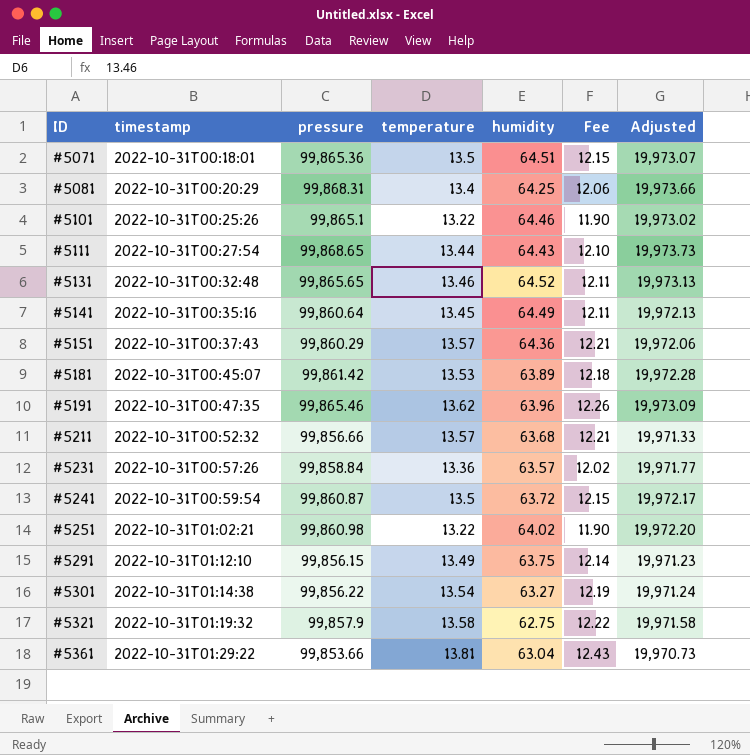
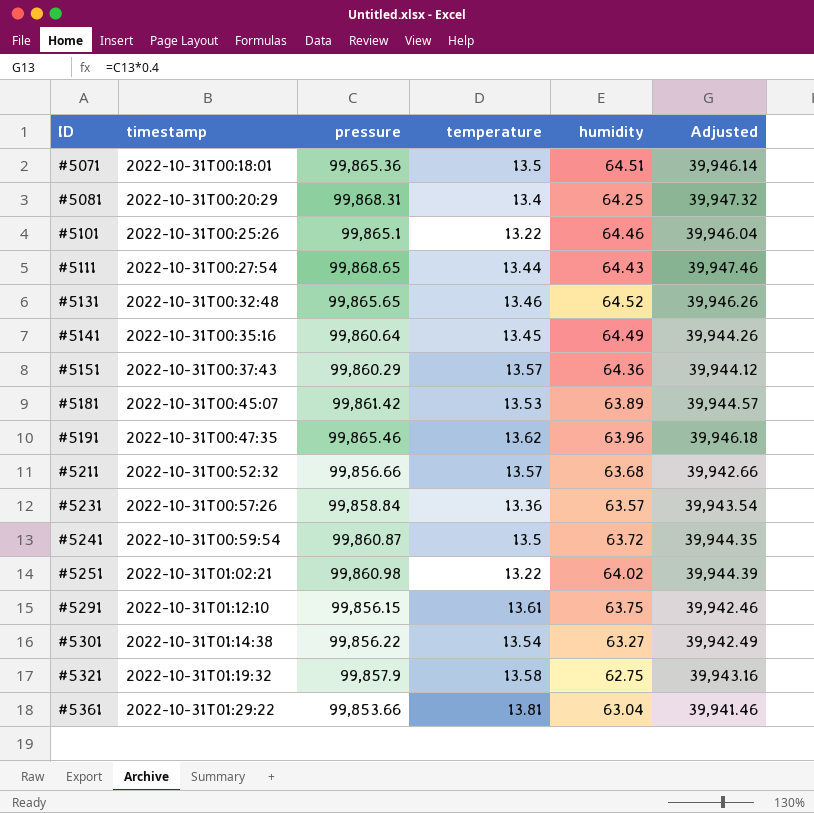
column Fee | formula: [temperature] * 0.9 -> none
column Adjusted | formula: [pressure] * 0.2 -> [pressure] * 0.4
#5291 | temperature: 13.49 -> 13.61

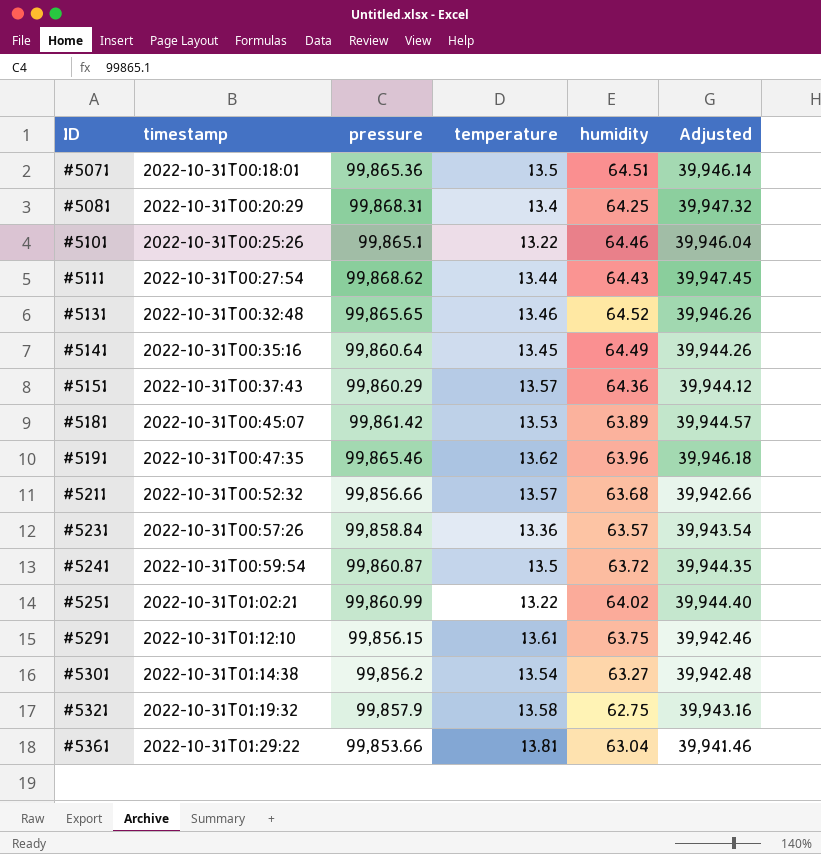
#5111 | pressure: 99,868.65 -> 99,868.62
#5111 | Adjusted: 39,947.46 -> 39,947.45
#5251 | pressure: 99,860.98 -> 99,860.99
#5251 | Adjusted: 39,944.39 -> 39,944.40
#5301 | pressure: 99,856.22 -> 99,856.2
#5301 | Adjusted: 39,942.49 -> 39,942.48

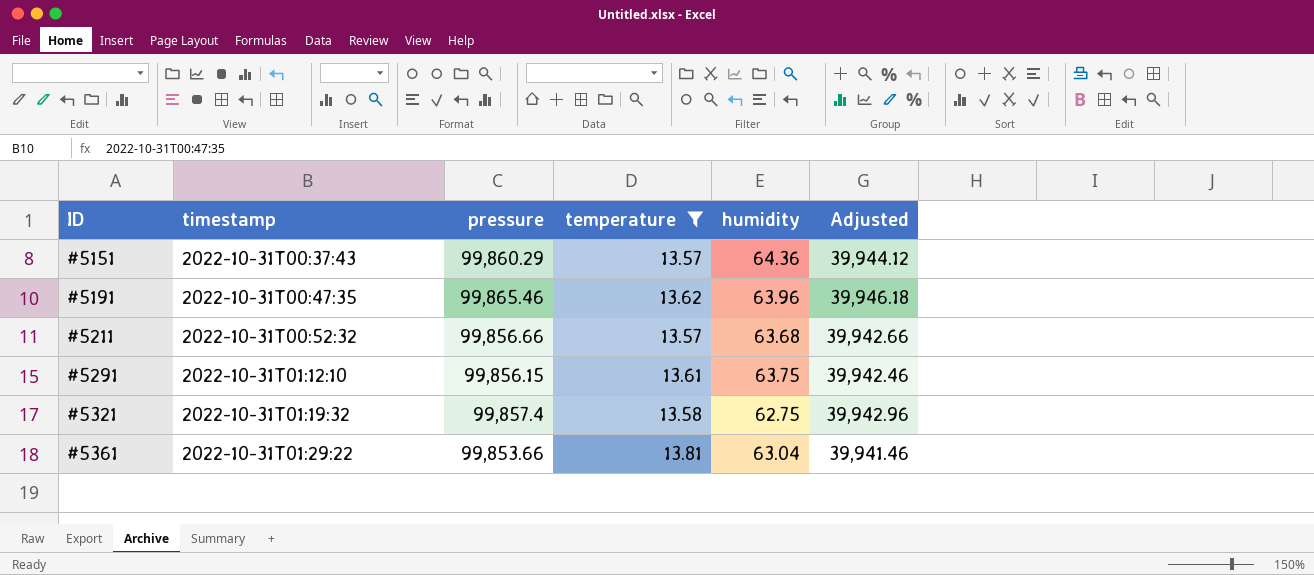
filter: none -> temperature >= 13.57
#5321 | pressure: 99,857.9 -> 99,857.4
#5321 | Adjusted: 39,943.16 -> 39,942.96

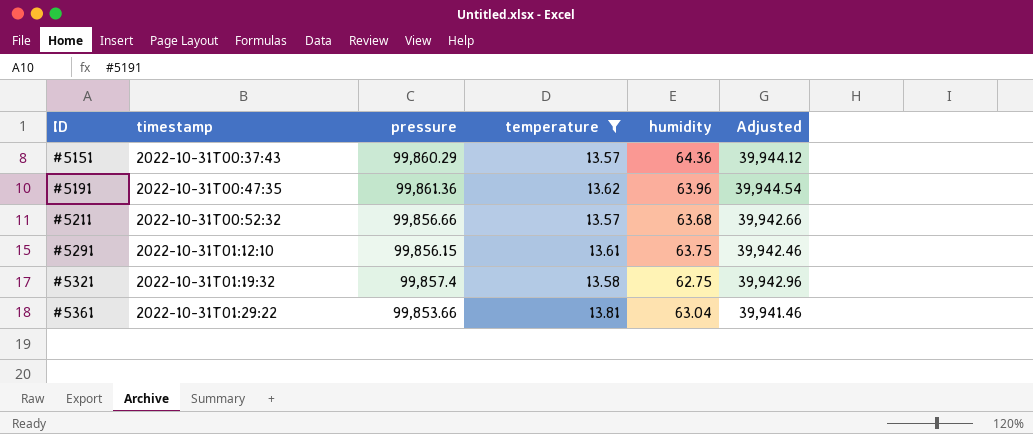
#5191 | pressure: 99,865.46 -> 99,861.36
#5191 | Adjusted: 39,946.18 -> 39,944.54

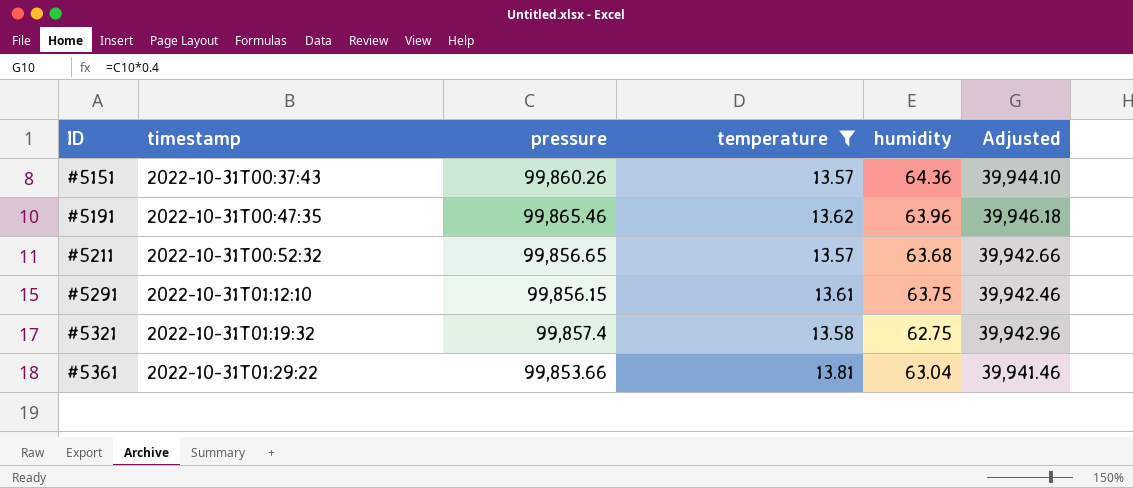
#5151 | pressure: 99,860.29 -> 99,860.26
#5151 | Adjusted: 39,944.12 -> 39,944.10
#5191 | pressure: 99,861.36 -> 99,865.46
#5191 | Adjusted: 39,944.54 -> 39,946.18
#5211 | pressure: 99,856.66 -> 99,856.65

